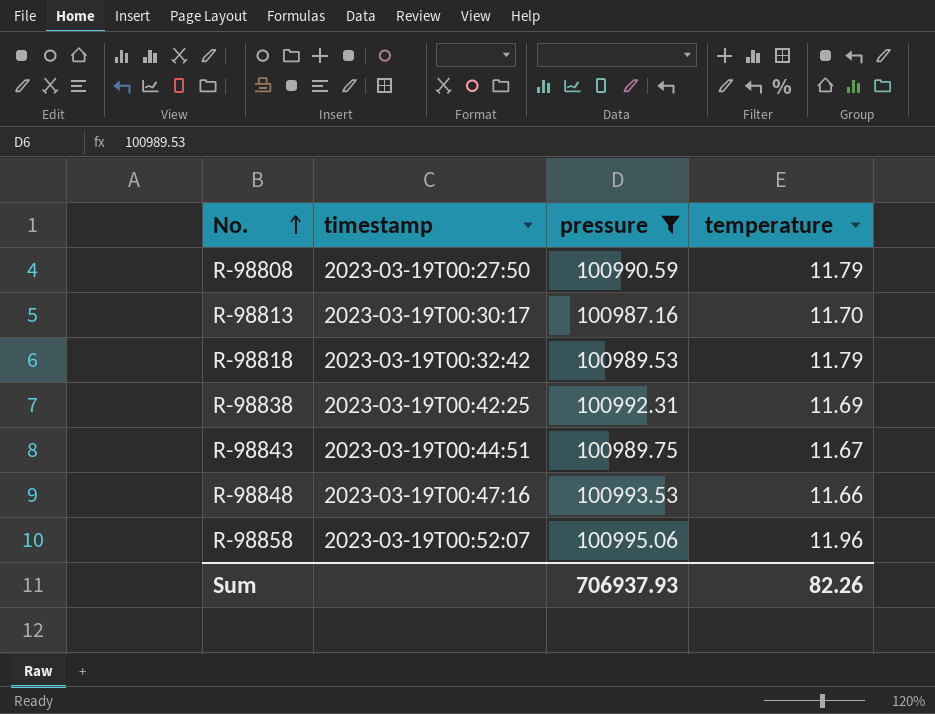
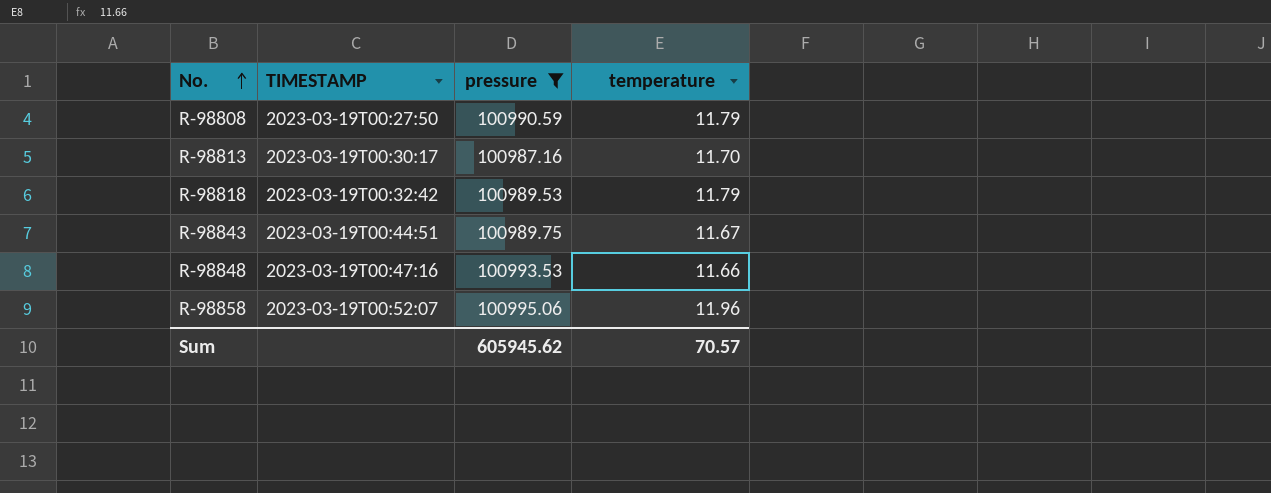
column name: timestamp -> TIMESTAMP
row R-98838: 2023-03-19T00:42:25 | 100992.31 | 11.69 -> none
Sum | pressure: 706937.93 -> 605945.62
Sum | temperature: 82.26 -> 70.57

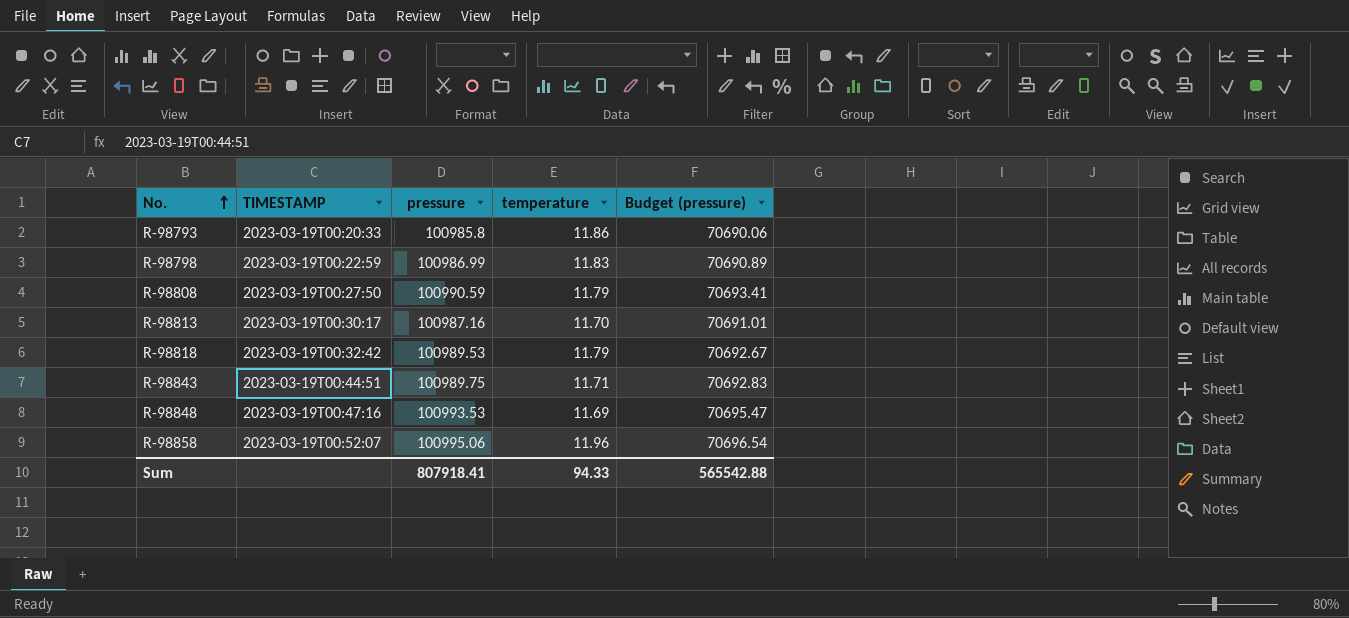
filter: pressure >= 100987.16 -> none
column Budget (pressure) | formula: none -> [pressure] * 0.7
R-98843 | temperature: 11.67 -> 11.71
R-98848 | temperature: 11.66 -> 11.69
Sum | pressure: 605945.62 -> 807918.41
Sum | temperature: 70.57 -> 94.33

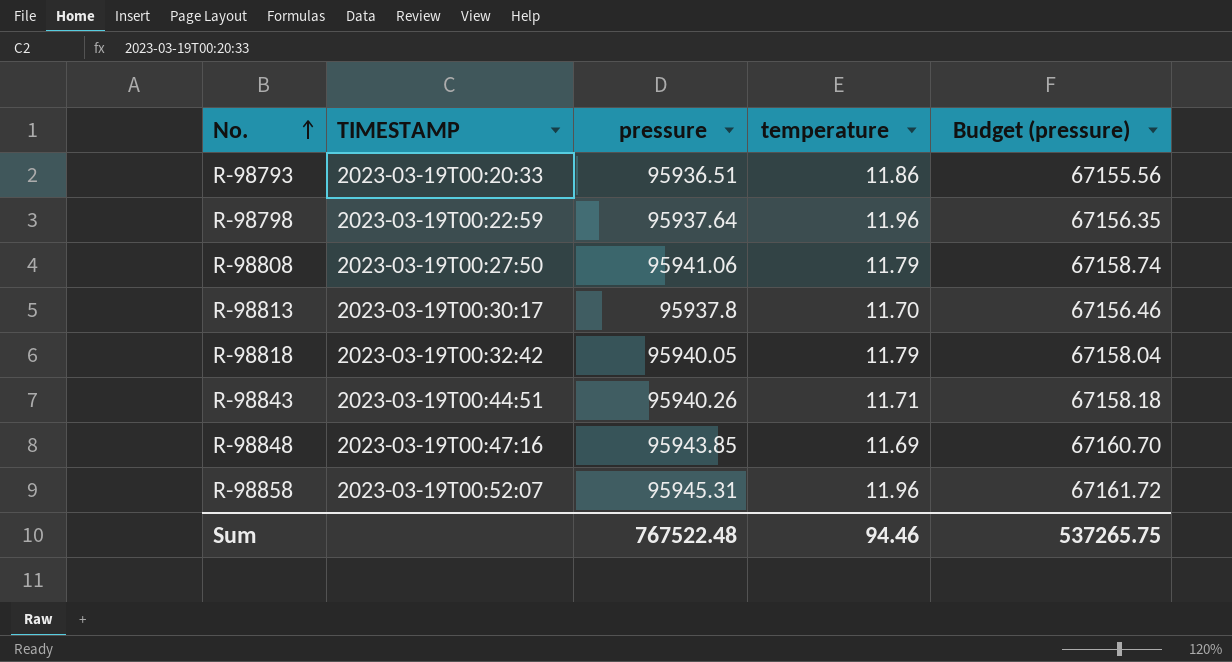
R-98793 | pressure: 100985.8 -> 95936.51
R-98793 | Budget (pressure): 70690.06 -> 67155.56
R-98798 | pressure: 100986.99 -> 95937.64
R-98798 | temperature: 11.83 -> 11.96
R-98798 | Budget (pressure): 70690.89 -> 67156.35
R-98808 | pressure: 100990.59 -> 95941.06
R-98808 | Budget (pressure): 70693.41 -> 67158.74
R-98813 | pressure: 100987.16 -> 95937.8
R-98813 | Budget (pressure): 70691.01 -> 67156.46
R-98818 | pressure: 100989.53 -> 95940.05
R-98818 | Budget (pressure): 70692.67 -> 67158.04
R-98843 | pressure: 100989.75 -> 95940.26
R-98843 | Budget (pressure): 70692.83 -> 67158.18
R-98848 | pressure: 100993.53 -> 95943.85
R-98848 | Budget (pressure): 70695.47 -> 67160.70
R-98858 | pressure: 100995.06 -> 95945.31
R-98858 | Budget (pressure): 70696.54 -> 67161.72
Sum | pressure: 807918.41 -> 767522.48
Sum | temperature: 94.33 -> 94.46
Sum | Budget (pressure): 565542.88 -> 537265.75

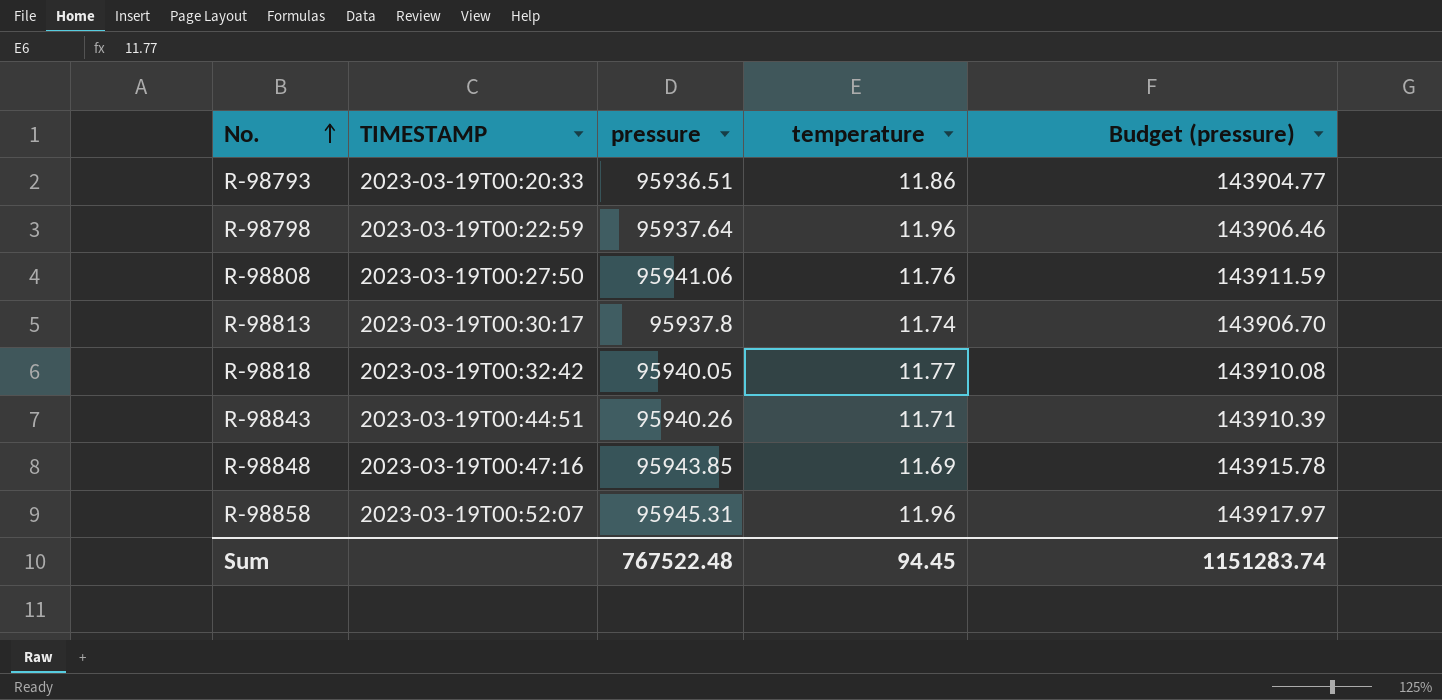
column Budget (pressure) | formula: [pressure] * 0.7 -> [pressure] * 1.5
R-98808 | temperature: 11.79 -> 11.76
R-98813 | temperature: 11.70 -> 11.74
R-98818 | temperature: 11.79 -> 11.77
Sum | temperature: 94.46 -> 94.45
Sum | Budget (pressure): 537265.75 -> 1151283.74

